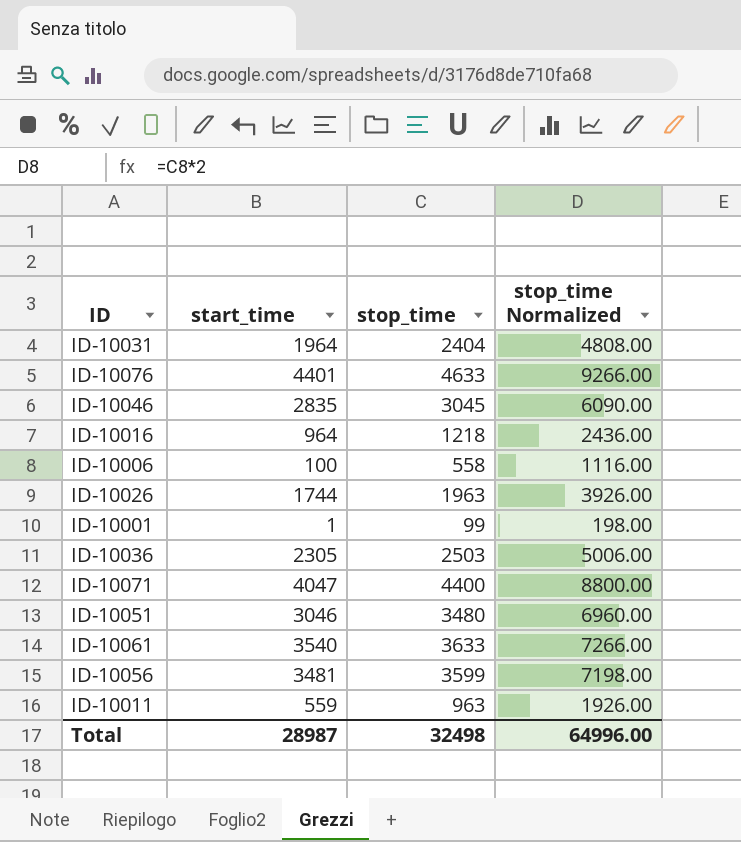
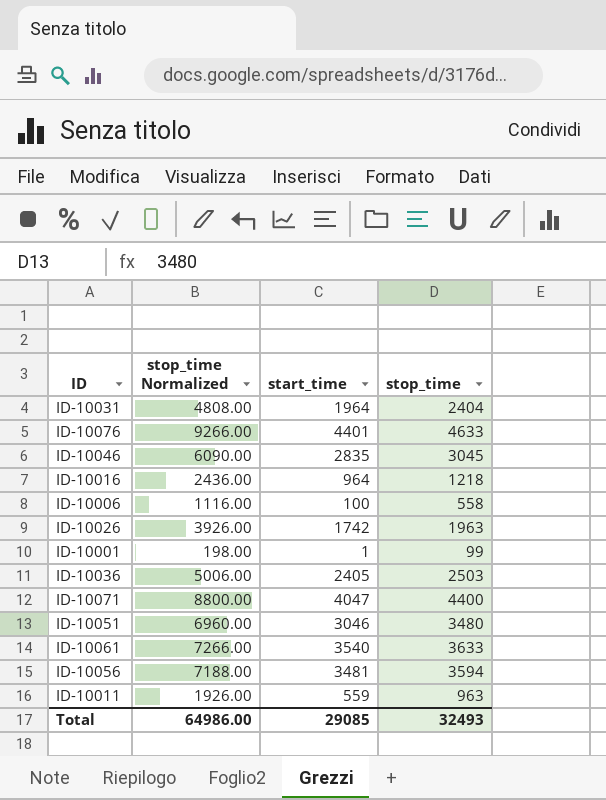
column stop_time Normalized | position: 4 -> 2
ID-10026 | start_time: 1744 -> 1742
ID-10036 | start_time: 2305 -> 2405
ID-10056 | stop_time Normalized: 7198.00 -> 7188.00
ID-10056 | stop_time: 3599 -> 3594
Total | stop_time Normalized: 64996.00 -> 64986.00
Total | start_time: 28987 -> 29085
Total | stop_time: 32498 -> 32493

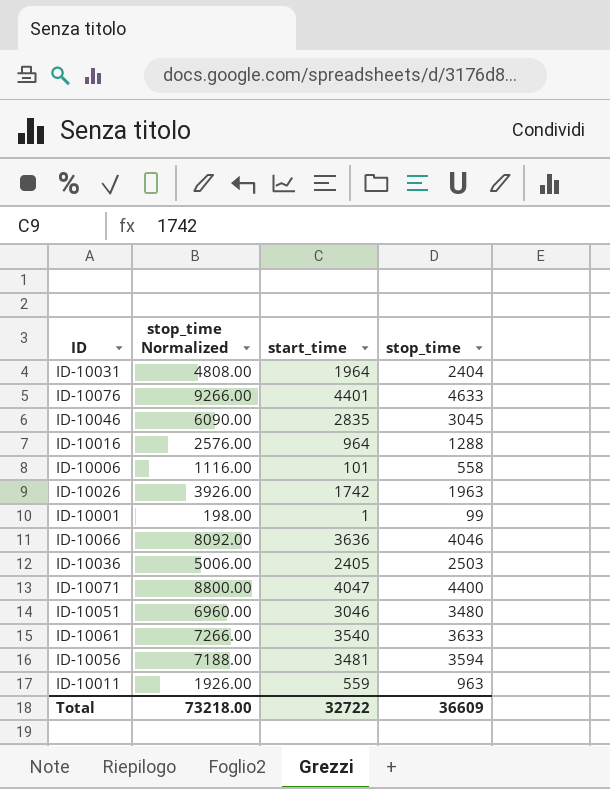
ID-10016 | stop_time Normalized: 2436.00 -> 2576.00
ID-10016 | stop_time: 1218 -> 1288
ID-10006 | start_time: 100 -> 101
row ID-10066: none -> 8092.00 | 3636 | 4046
Total | stop_time Normalized: 64986.00 -> 73218.00
Total | start_time: 29085 -> 32722
Total | stop_time: 32493 -> 36609

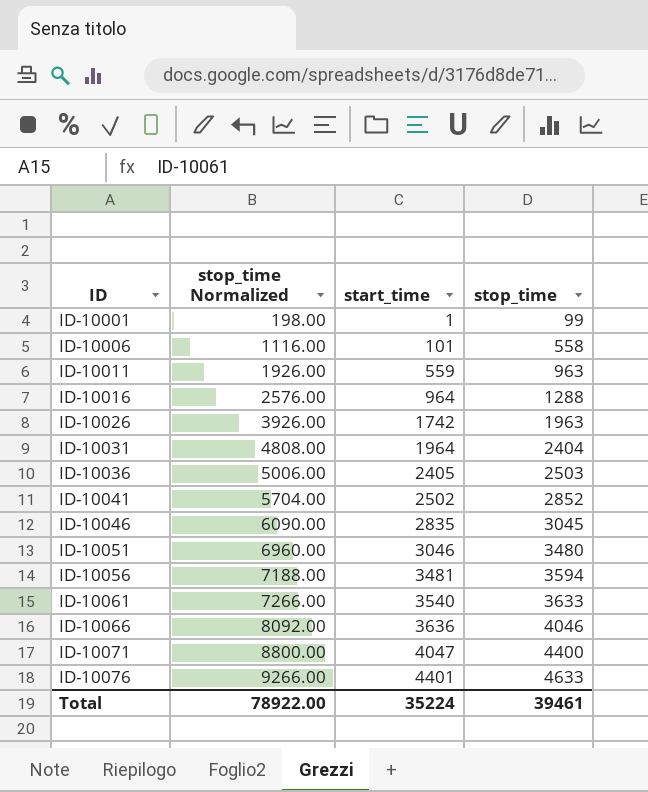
row order: none -> ID ascending
row ID-10041: none -> 5704.00 | 2502 | 2852
Total | stop_time Normalized: 73218.00 -> 78922.00
Total | start_time: 32722 -> 35224
Total | stop_time: 36609 -> 39461

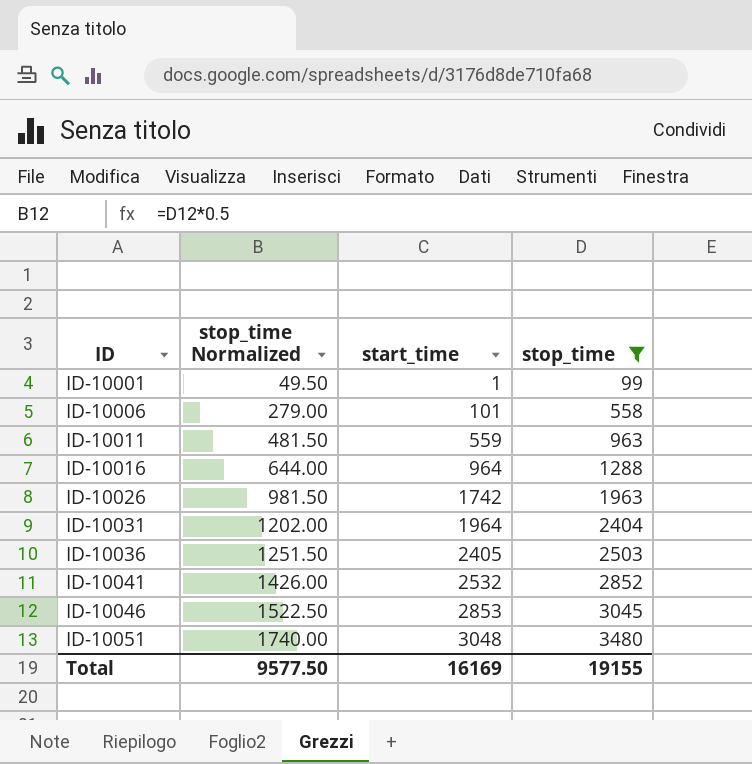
filter: none -> stop_time <= 3480
column stop_time Normalized | formula: [stop_time] * 2 -> [stop_time] * 0.5
ID-10041 | start_time: 2502 -> 2532
ID-10046 | start_time: 2835 -> 2853
ID-10051 | start_time: 3046 -> 3048
Total | stop_time Normalized: 78922.00 -> 9577.50
Total | start_time: 35224 -> 16169
Total | stop_time: 39461 -> 19155

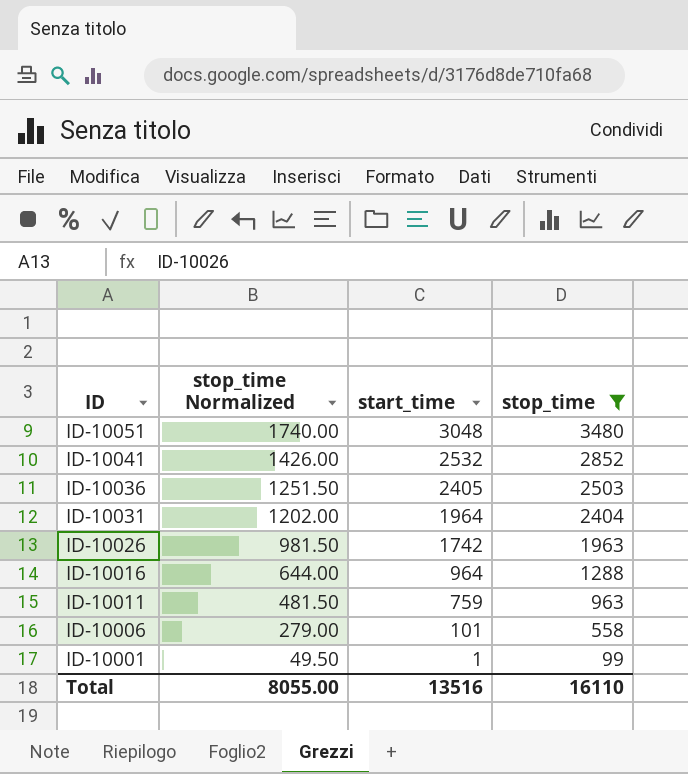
row order: ID ascending -> ID descending
row ID-10046: 1522.50 | 2853 | 3045 -> none
ID-10011 | start_time: 559 -> 759
Total | stop_time Normalized: 9577.50 -> 8055.00
Total | start_time: 16169 -> 13516
Total | stop_time: 19155 -> 16110

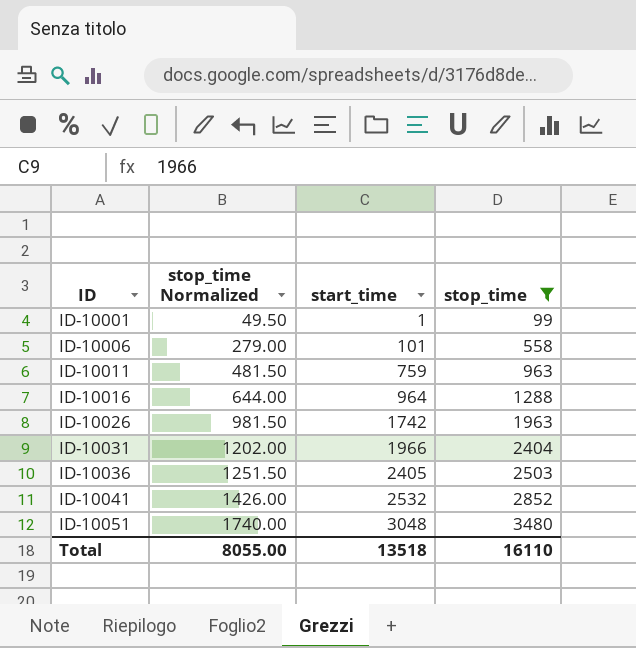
row order: ID descending -> ID ascending
ID-10031 | start_time: 1964 -> 1966
Total | start_time: 13516 -> 13518

